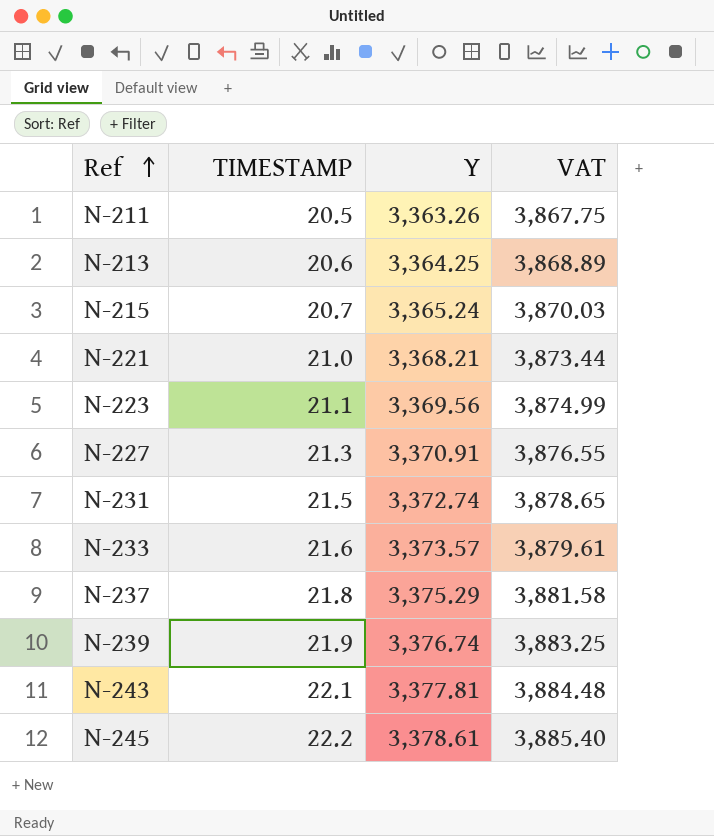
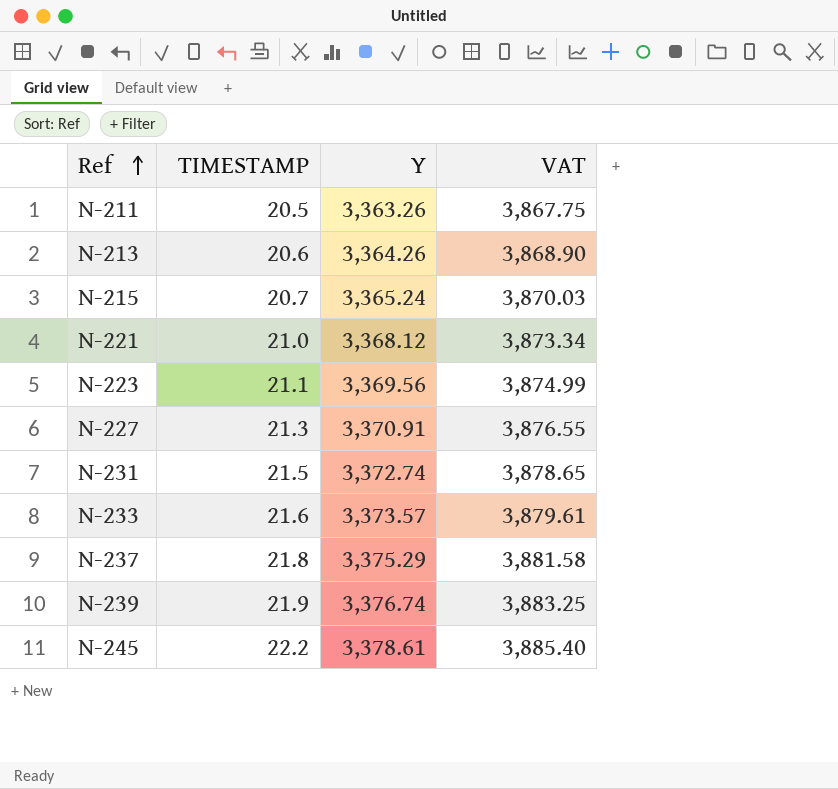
row N-243: 22.1 | 3,377.81 | 3,884.48 -> none
N-213 | Y: 3,364.25 -> 3,364.26
N-213 | VAT: 3,868.89 -> 3,868.90
N-221 | Y: 3,368.21 -> 3,368.12
N-221 | VAT: 3,873.44 -> 3,873.34

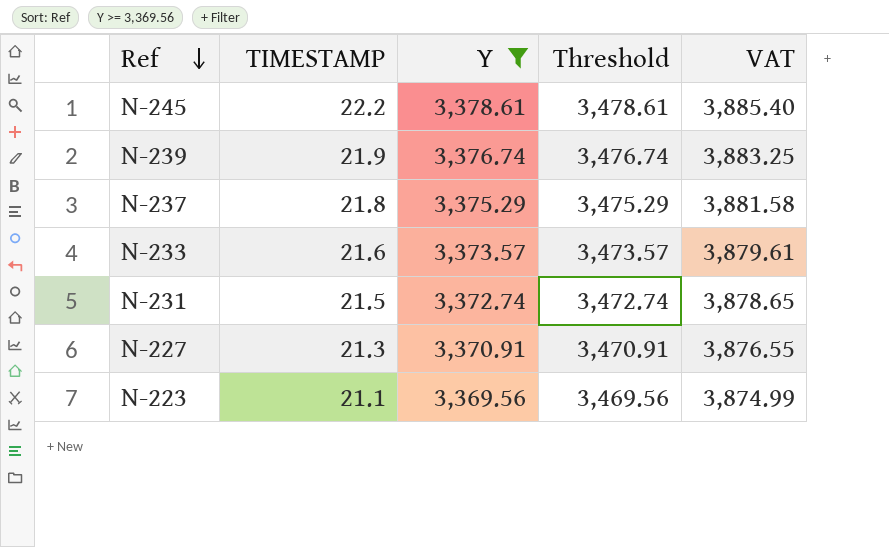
filter: none -> Y >= 3,369.56
row order: Ref ascending -> Ref descending
column Threshold | formula: none -> [Y] + 100

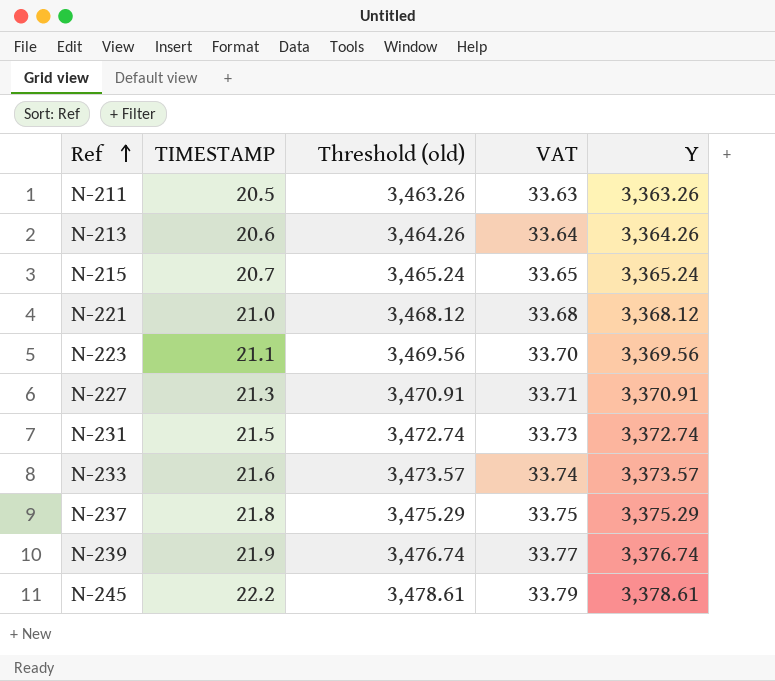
filter: Y >= 3,369.56 -> none
row order: Ref descending -> Ref ascending
column name: Threshold -> Threshold (old)
column VAT | formula: [Y] * 1.15 -> [Y] * 0.01
column Y | position: 3 -> 5

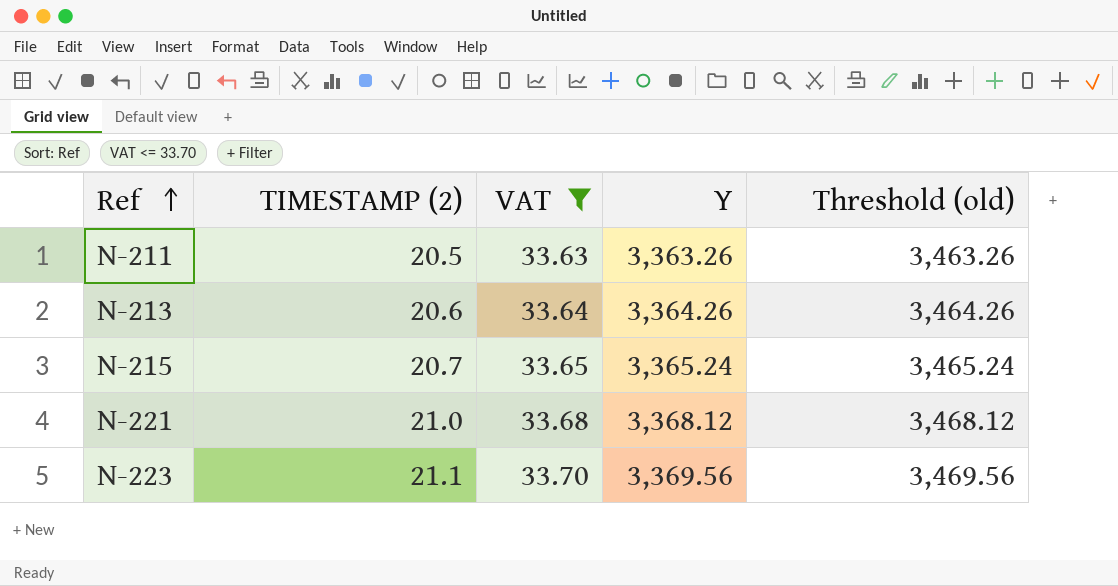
filter: none -> VAT <= 33.70
column name: TIMESTAMP -> TIMESTAMP (2)
column Threshold (old) | position: 3 -> 5

